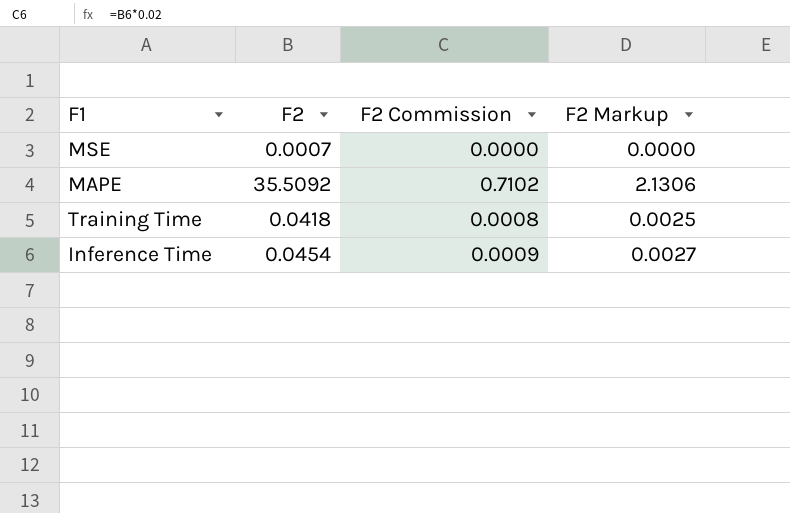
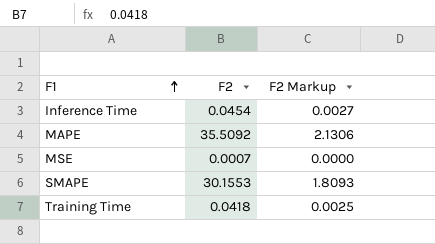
row order: none -> F1 ascending
column F2 Commission | formula: [F2] * 0.02 -> none
row SMAPE: none -> 30.1553 | 1.8093

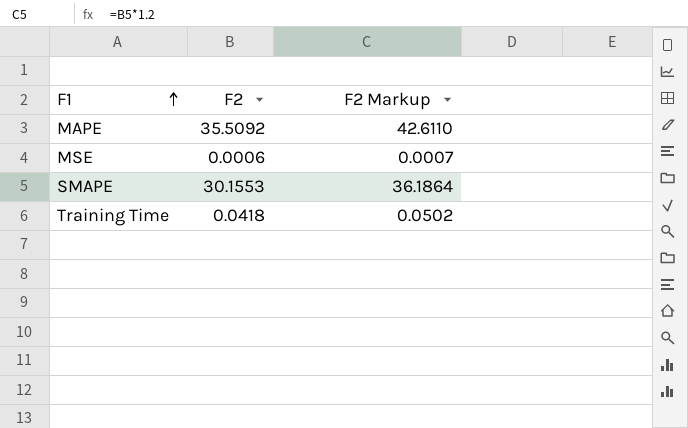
column F2 Markup | formula: [F2] * 0.06 -> [F2] * 1.2
row Inference Time: 0.0454 | 0.0027 -> none
MSE | F2: 0.0007 -> 0.0006

